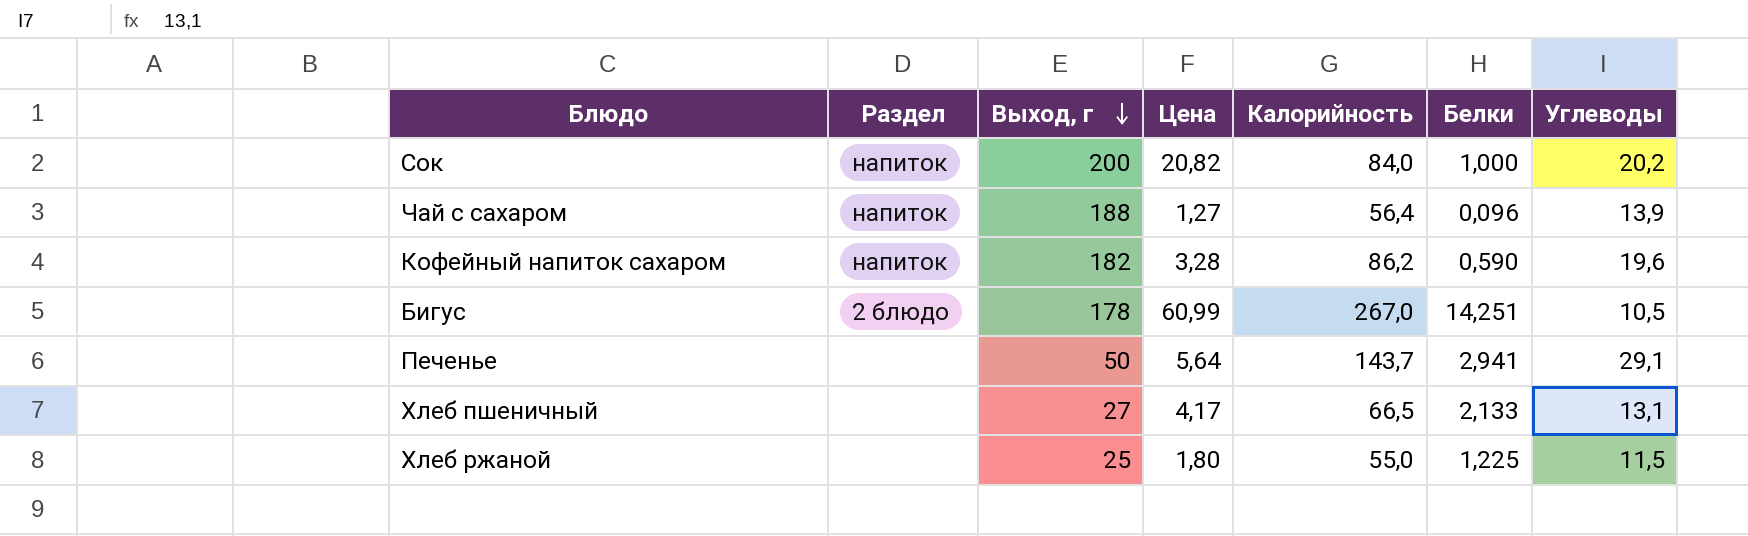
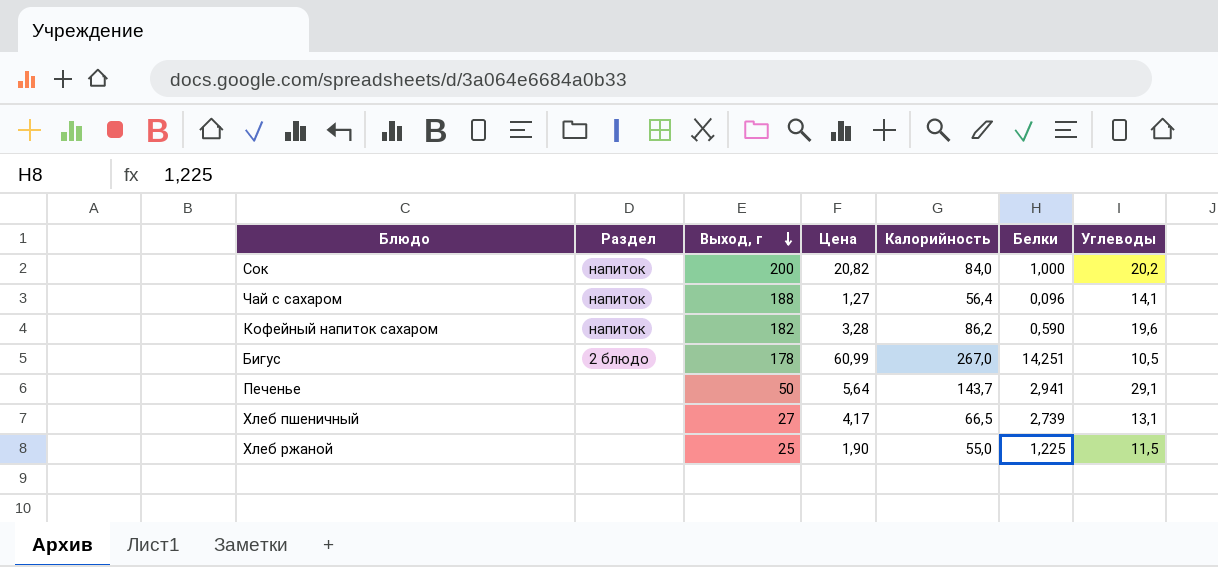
Чай с сахаром | Углеводы: 13,9 -> 14,1
Хлеб пшеничный | Белки: 2,133 -> 2,739
Хлеб ржаной | Цена: 1,80 -> 1,90

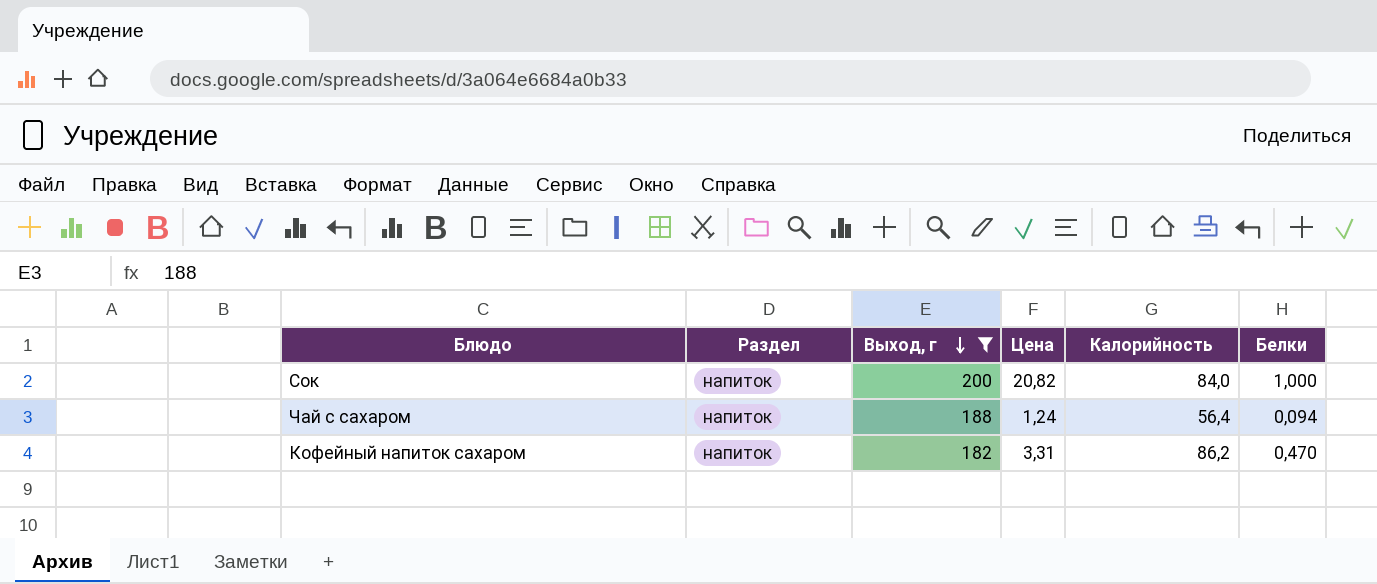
filter: none -> Выход, г >= 182
column Углеводы | position: 7 -> none
Чай с сахаром | Цена: 1,27 -> 1,24
Чай с сахаром | Белки: 0,096 -> 0,094
Кофейный напиток сахаром | Цена: 3,28 -> 3,31
Кофейный напиток сахаром | Белки: 0,590 -> 0,470

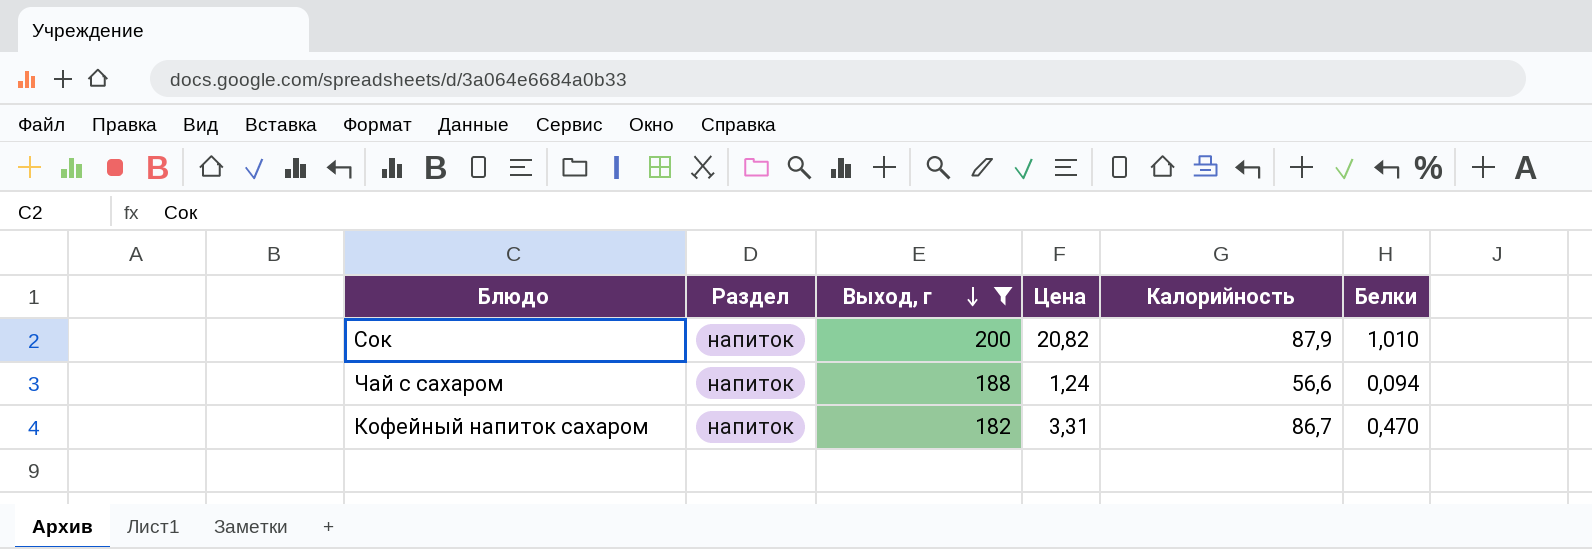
Сок | Калорийность: 84,0 -> 87,9
Сок | Белки: 1,000 -> 1,010
Чай с сахаром | Калорийность: 56,4 -> 56,6
Кофейный напиток сахаром | Калорийность: 86,2 -> 86,7

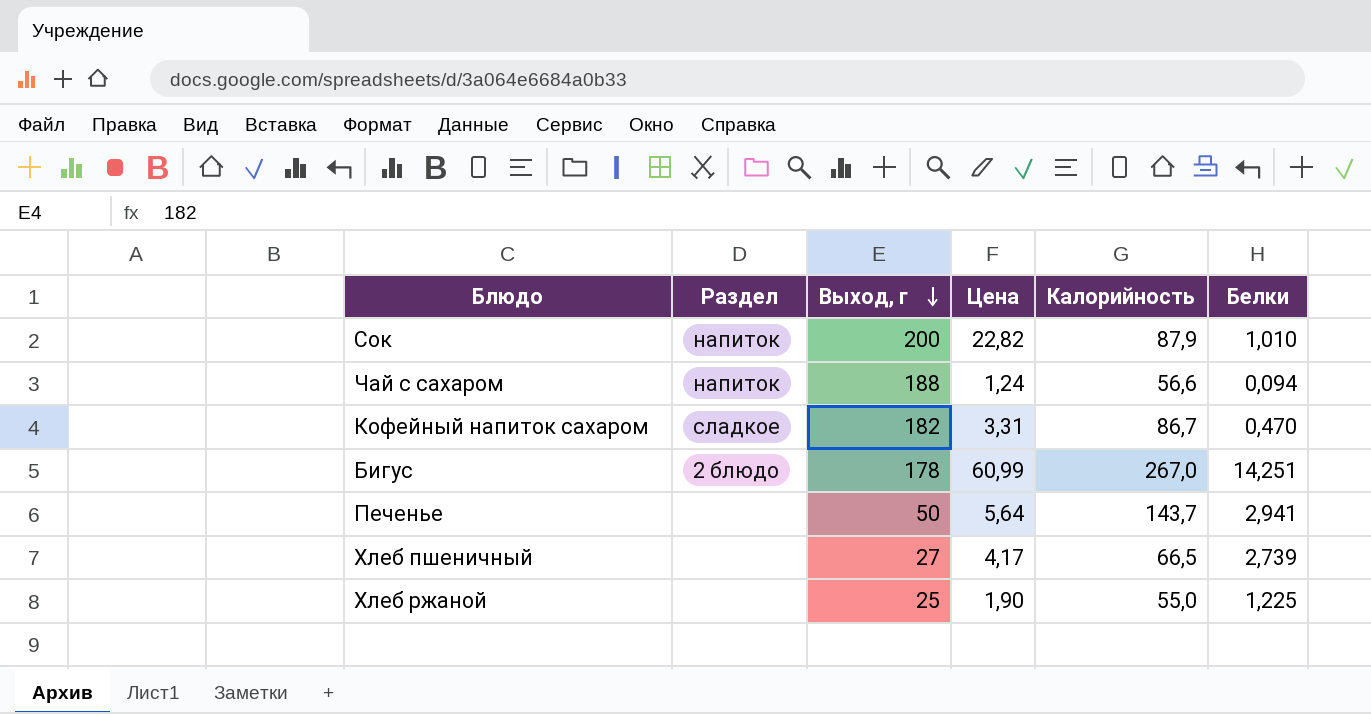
filter: Выход, г >= 182 -> none
Сок | Цена: 20,82 -> 22,82
Кофейный напиток сахаром | Раздел: напиток -> сладкое

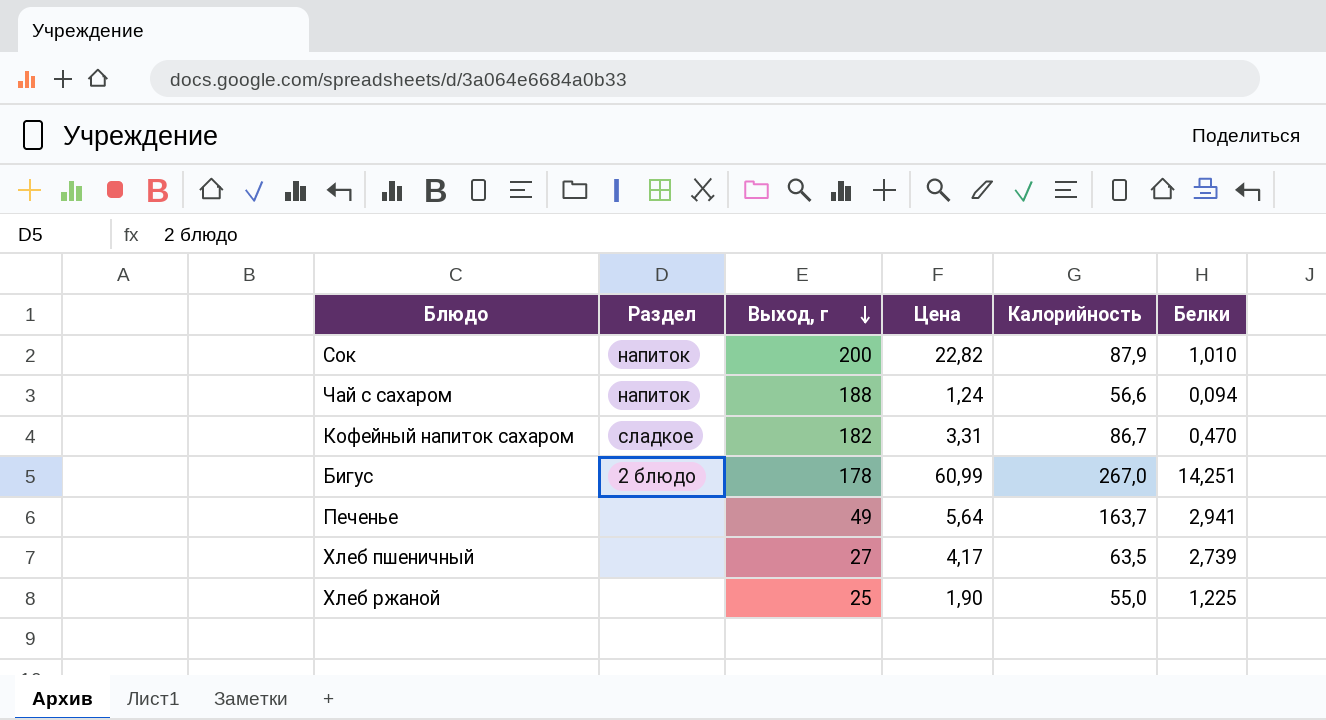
Печенье | Выход, г: 50 -> 49
Печенье | Калорийность: 143,7 -> 163,7
Хлеб пшеничный | Калорийность: 66,5 -> 63,5

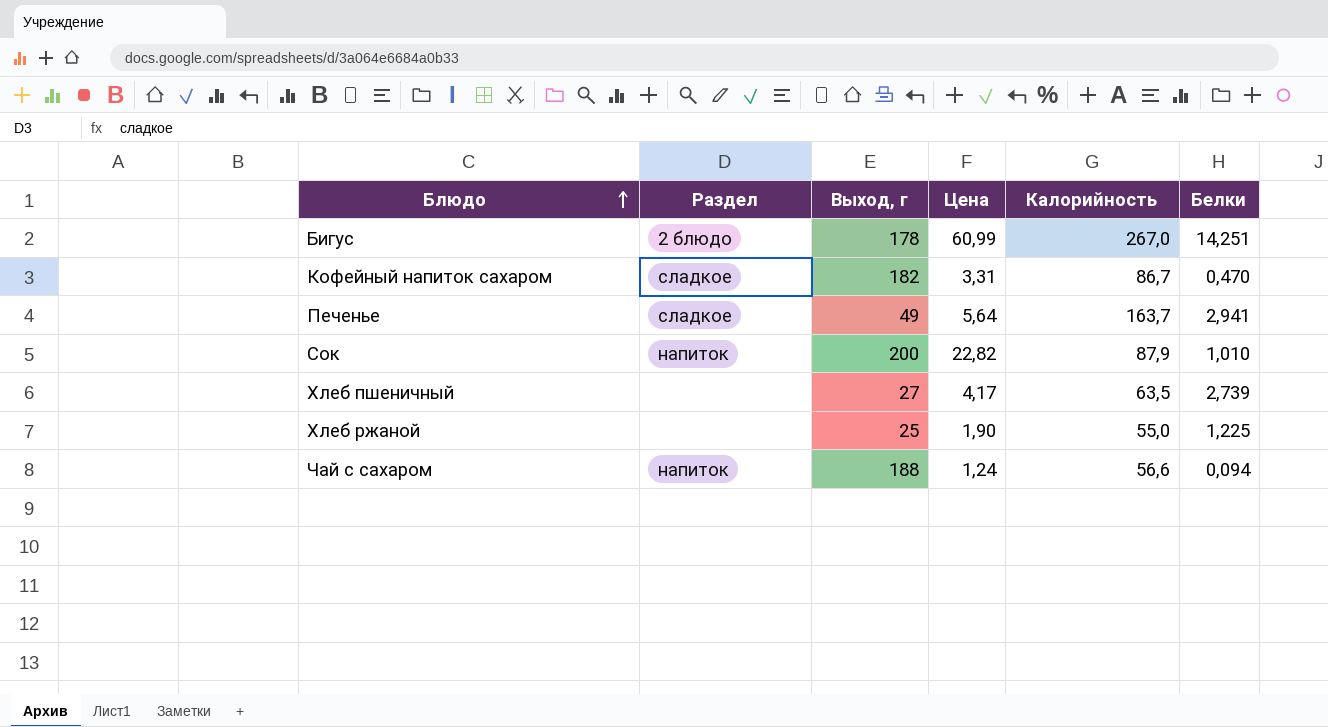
row order: Выход, г descending -> Блюдо ascending
Печенье | Раздел: none -> сладкое

